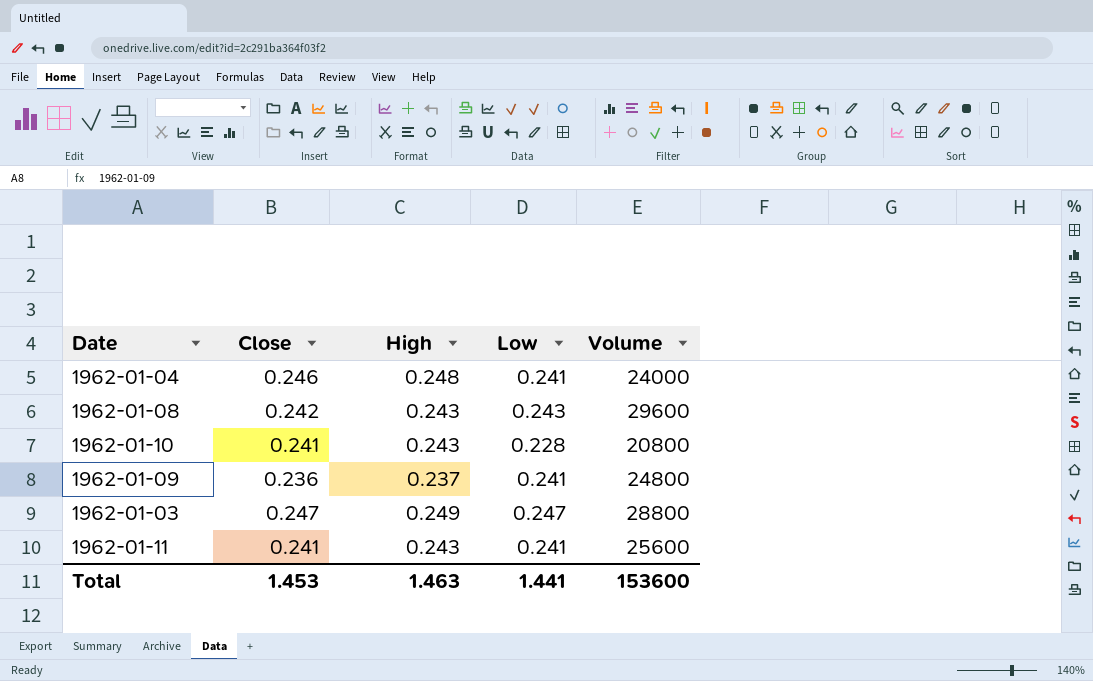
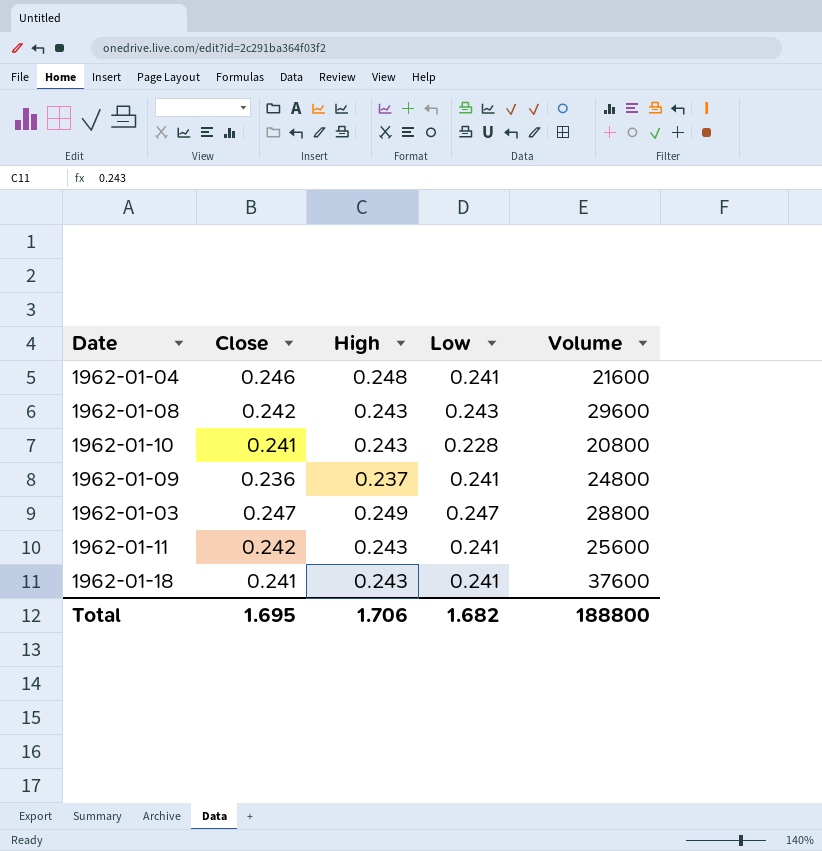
1962-01-04 | Volume: 24000 -> 21600
1962-01-11 | Close: 0.241 -> 0.242
row 1962-01-18: none -> 0.241 | 0.243 | 0.241 | 37600
Total | Close: 1.453 -> 1.695
Total | High: 1.463 -> 1.706
Total | Low: 1.441 -> 1.682
Total | Volume: 153600 -> 188800

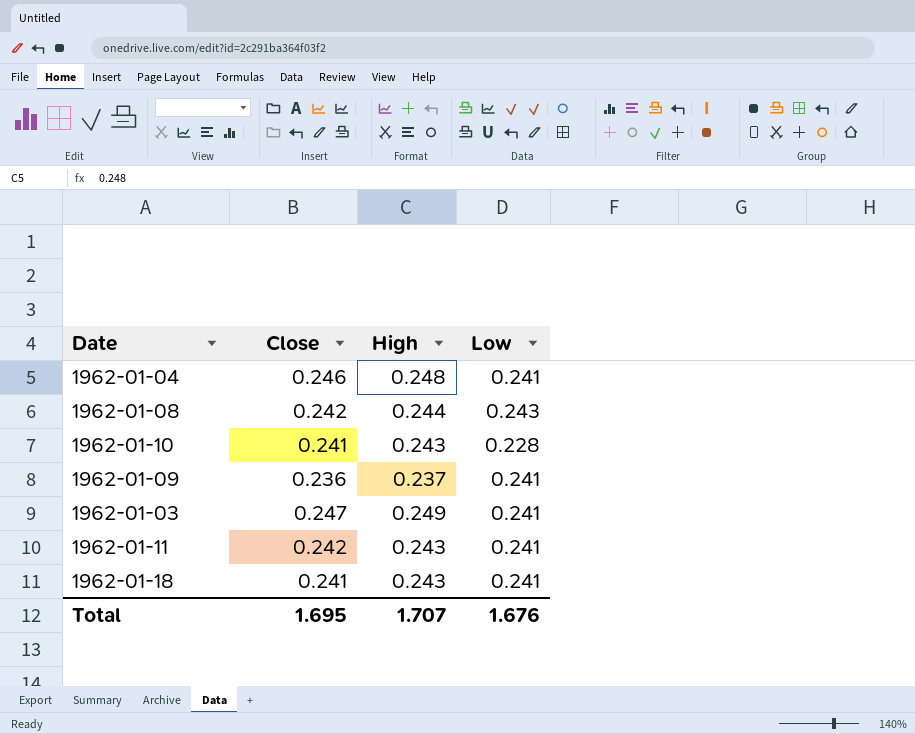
column Volume | position: 5 -> none
1962-01-08 | High: 0.243 -> 0.244
1962-01-03 | Low: 0.247 -> 0.241
Total | High: 1.706 -> 1.707
Total | Low: 1.682 -> 1.676

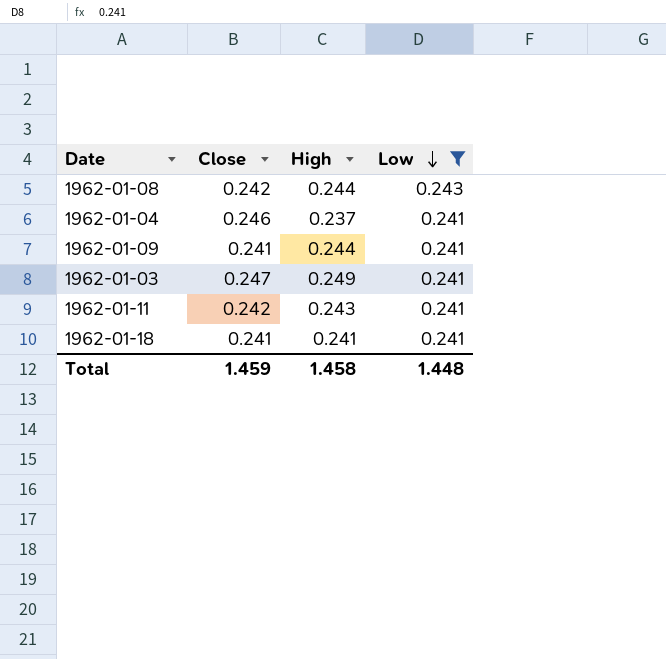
filter: none -> Low != 0.228
row order: none -> Low descending
1962-01-04 | High: 0.248 -> 0.237
1962-01-09 | Close: 0.236 -> 0.241
1962-01-09 | High: 0.237 -> 0.244
1962-01-18 | High: 0.243 -> 0.241
Total | Close: 1.695 -> 1.459
Total | High: 1.707 -> 1.458
Total | Low: 1.676 -> 1.448

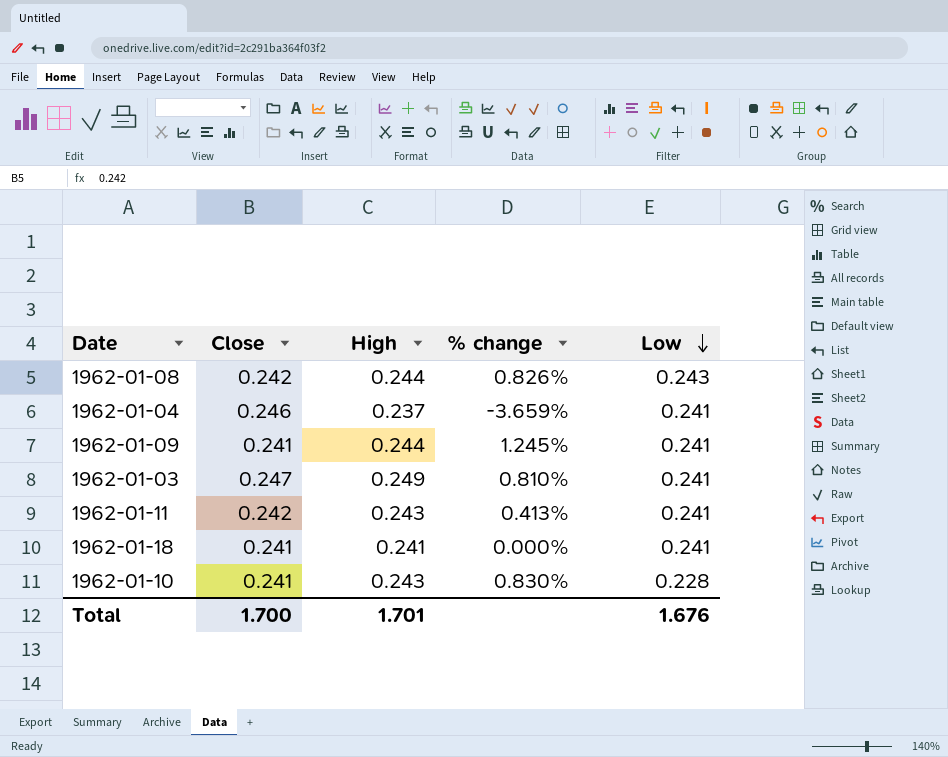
filter: Low != 0.228 -> none
column % change | formula: none -> ([High] - [Close]) / [Close]
Total | Close: 1.459 -> 1.700
Total | High: 1.458 -> 1.701
Total | Low: 1.448 -> 1.676

